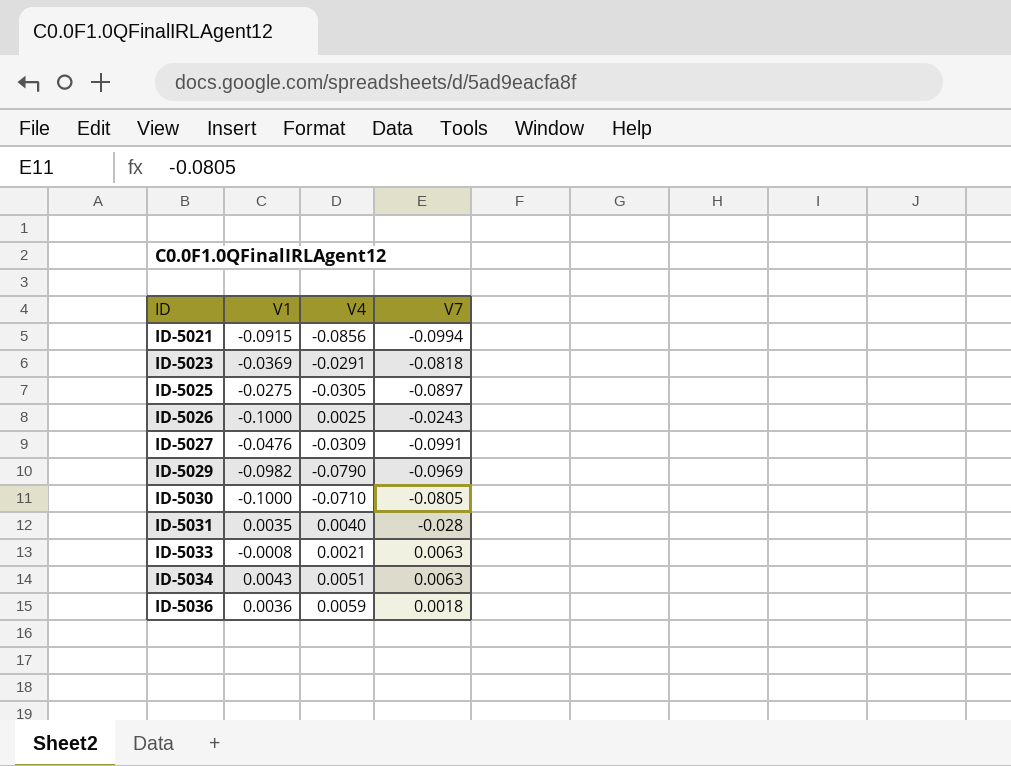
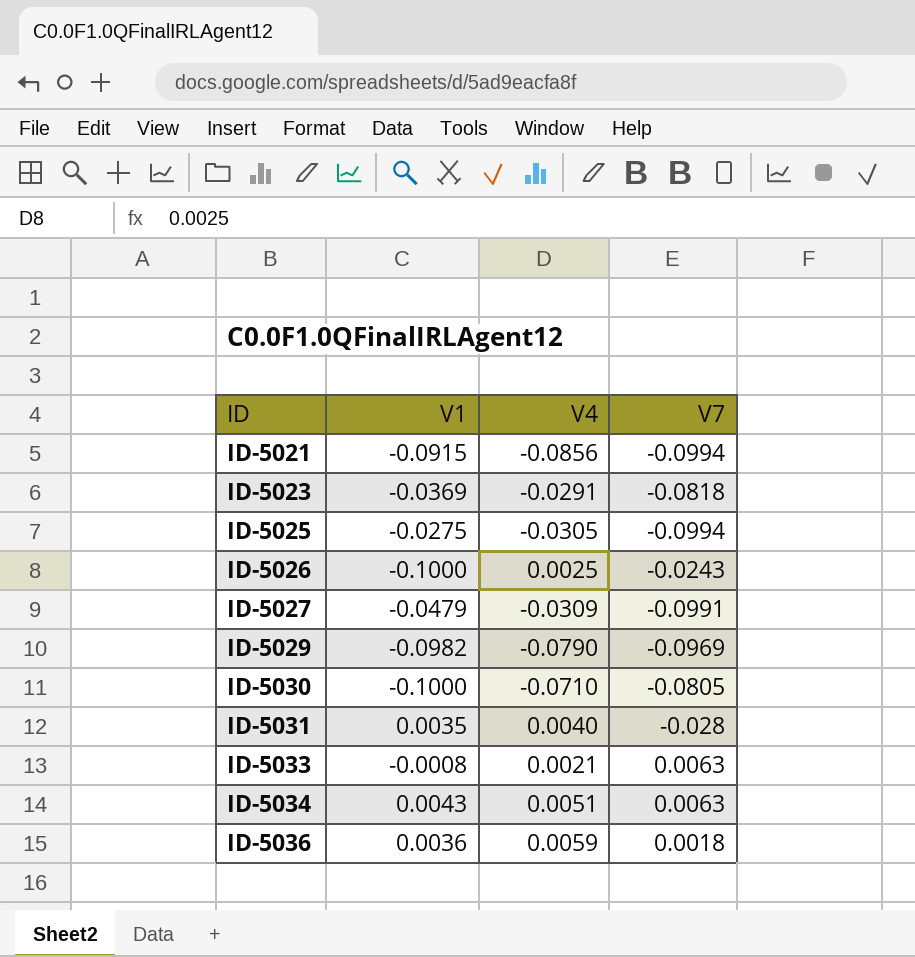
ID-5025 | V7: -0.0897 -> -0.0994
ID-5027 | V1: -0.0476 -> -0.0479

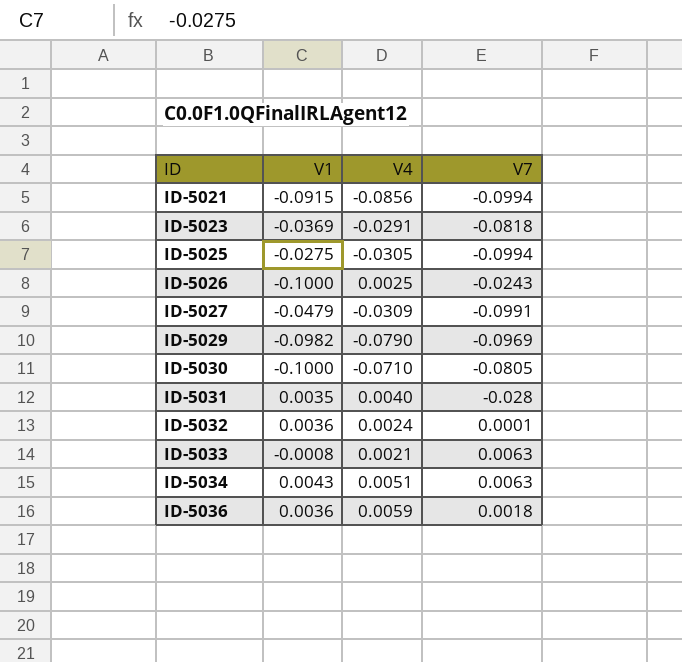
row ID-5032: none -> 0.0036 | 0.0024 | 0.0001

